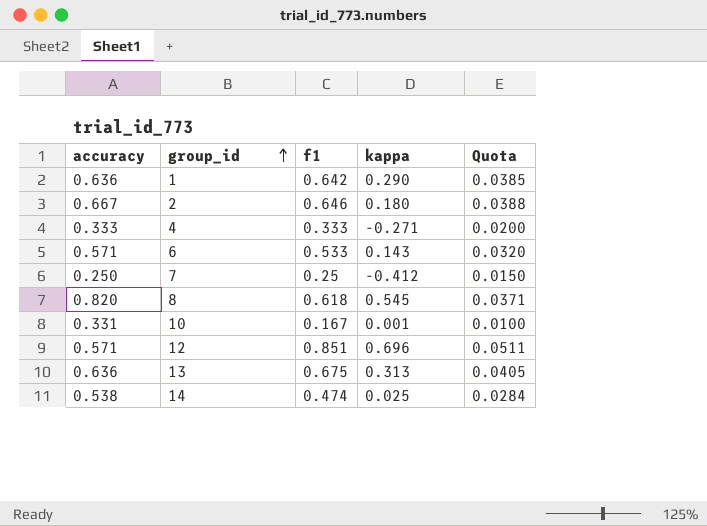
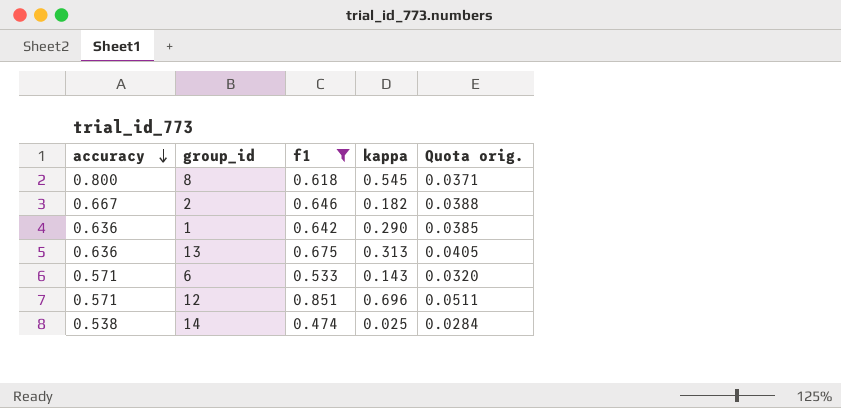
filter: none -> f1 >= 0.474
row order: group_id ascending -> accuracy descending
column name: Quota -> Quota orig.
8 | accuracy: 0.820 -> 0.800
2 | kappa: 0.180 -> 0.182

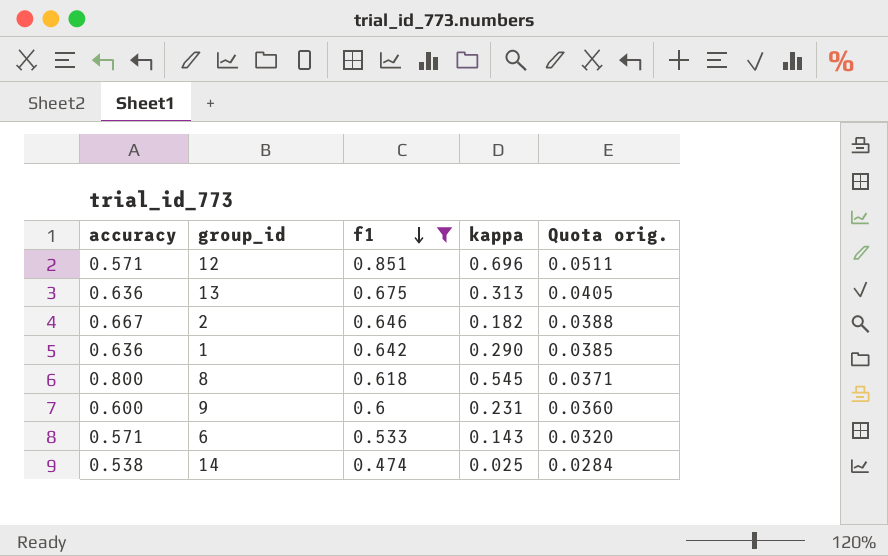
row order: accuracy descending -> f1 descending
row 9: none -> 0.600 | 0.6 | 0.231 | 0.0360

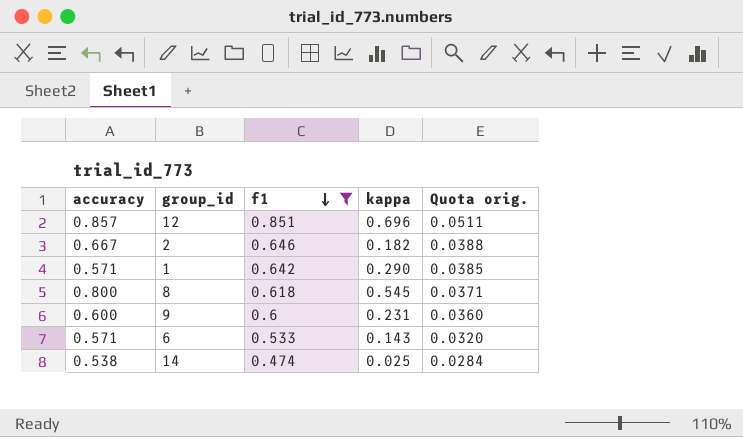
row 13: 0.636 | 0.675 | 0.313 | 0.0405 -> none
12 | accuracy: 0.571 -> 0.857
1 | accuracy: 0.636 -> 0.571

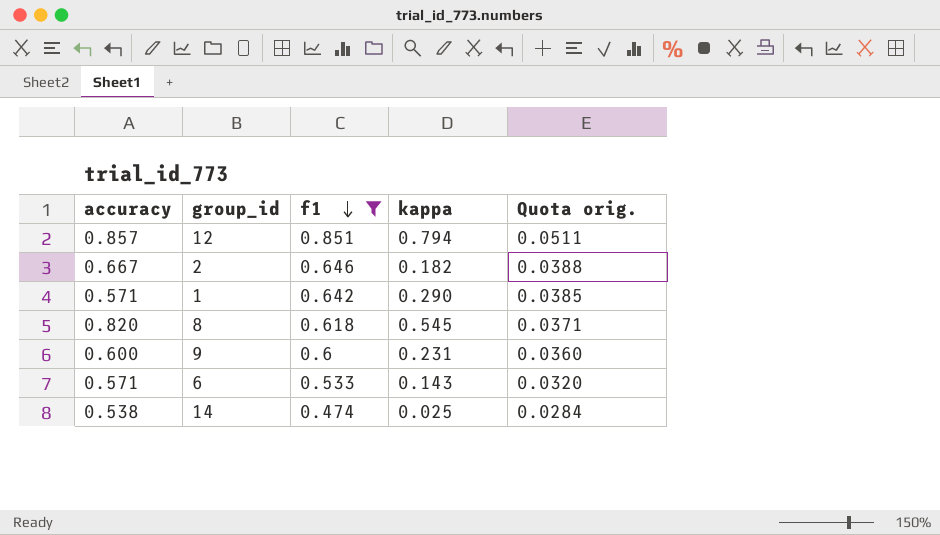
12 | kappa: 0.696 -> 0.794
8 | accuracy: 0.800 -> 0.820

